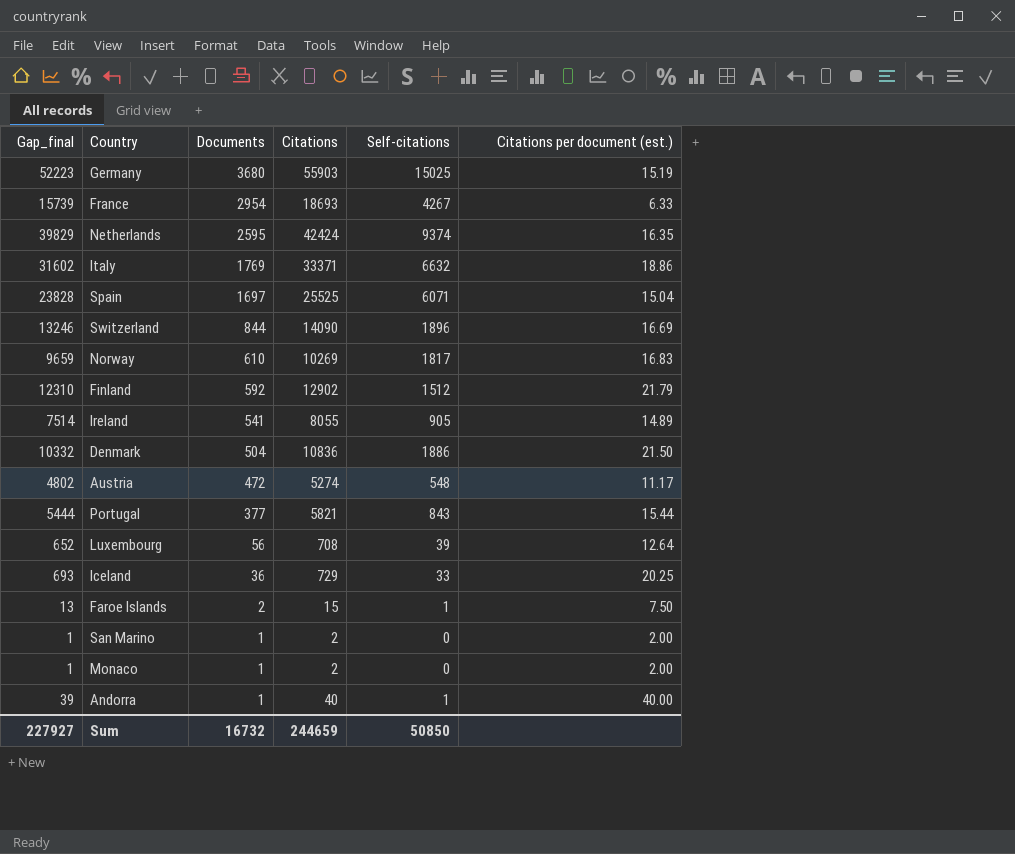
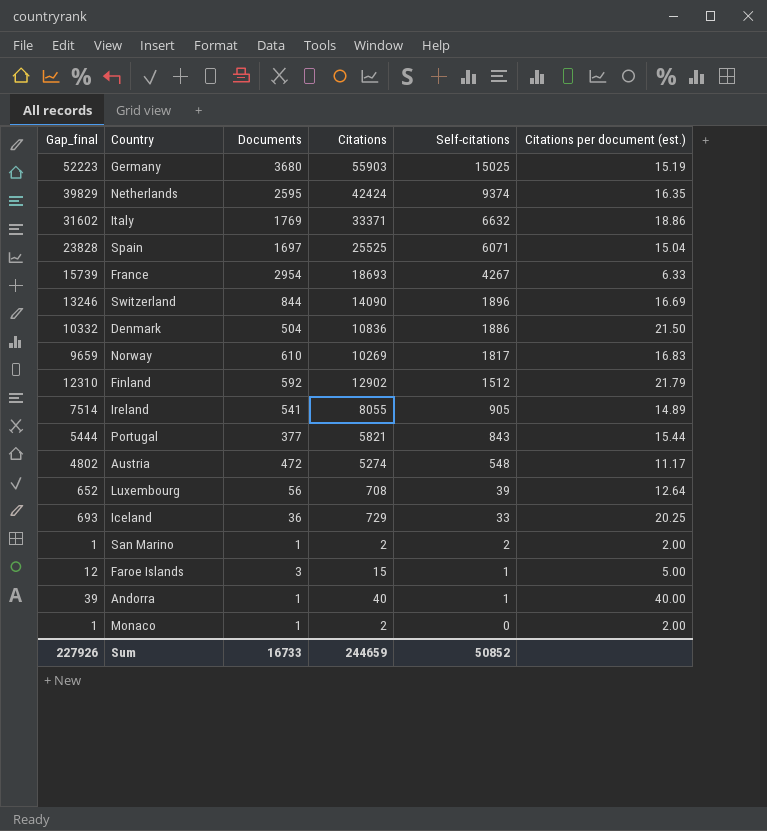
row order: Documents descending -> Self-citations descending
San Marino | Self-citations: 0 -> 2
Faroe Islands | Gap_final: 13 -> 12
Faroe Islands | Documents: 2 -> 3
Faroe Islands | Citations per document (est.): 7.50 -> 5.00
Sum | Gap_final: 227927 -> 227926
Sum | Documents: 16732 -> 16733
Sum | Self-citations: 50850 -> 50852

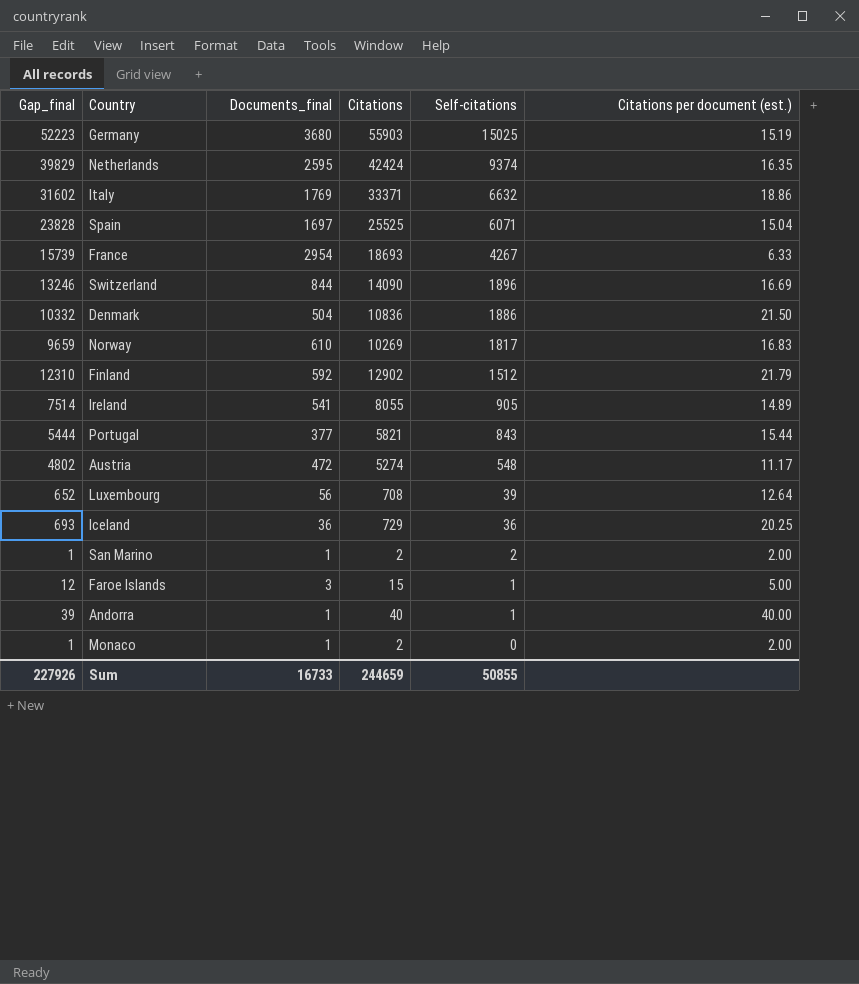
column name: Documents -> Documents_final
Iceland | Self-citations: 33 -> 36
Sum | Self-citations: 50852 -> 50855

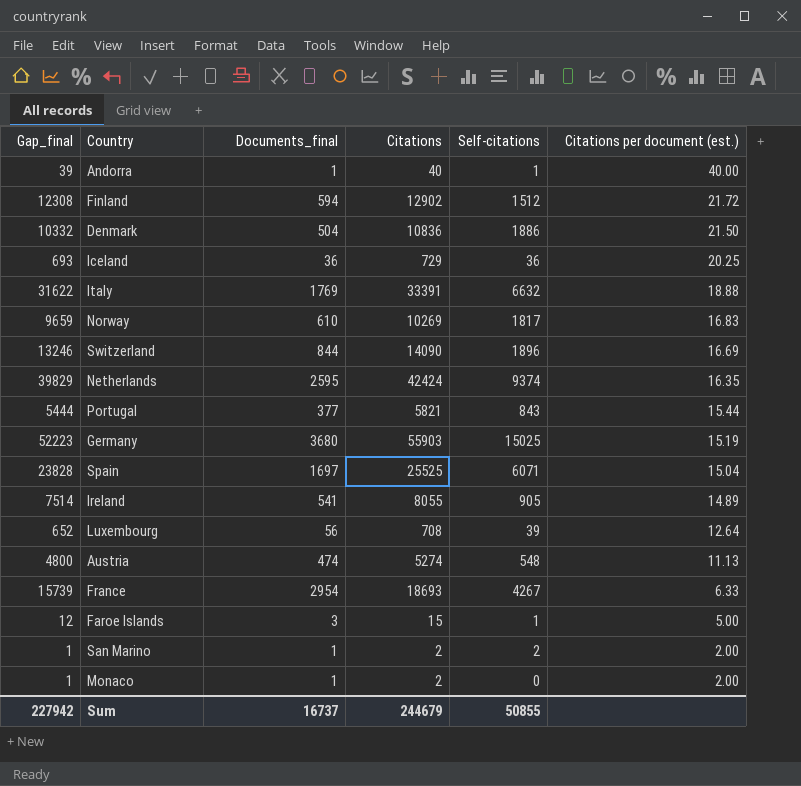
row order: Self-citations descending -> Citations per document (est.) descending
Finland | Gap_final: 12310 -> 12308
Finland | Documents_final: 592 -> 594
Finland | Citations per document (est.): 21.79 -> 21.72
Italy | Gap_final: 31602 -> 31622
Italy | Citations: 33371 -> 33391
Italy | Citations per document (est.): 18.86 -> 18.88
Austria | Gap_final: 4802 -> 4800
Austria | Documents_final: 472 -> 474
Austria | Citations per document (est.): 11.17 -> 11.13
Sum | Gap_final: 227926 -> 227942
Sum | Documents_final: 16733 -> 16737
Sum | Citations: 244659 -> 244679

